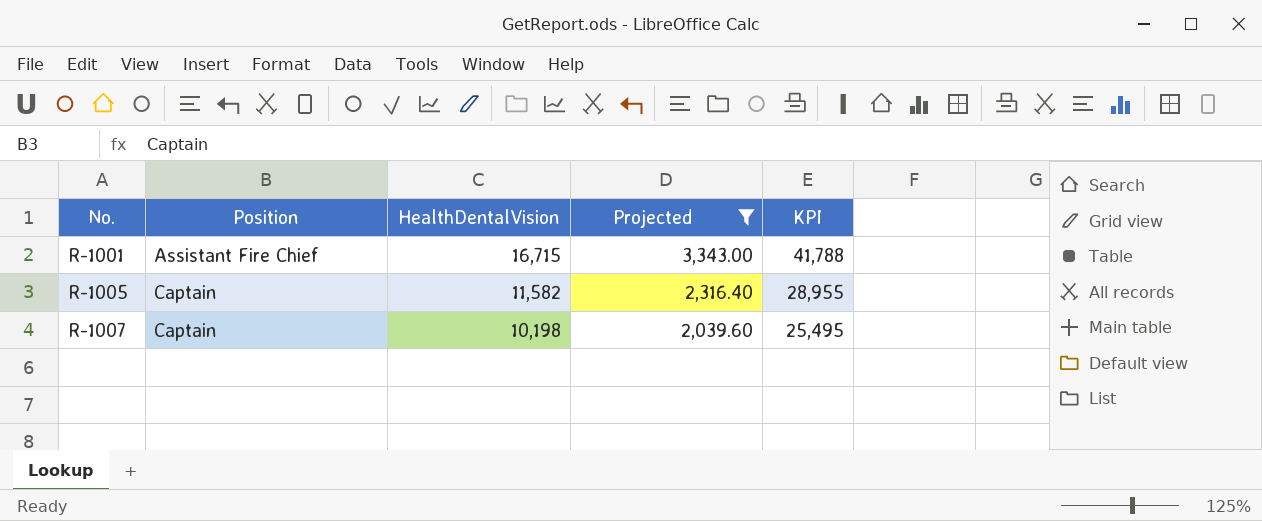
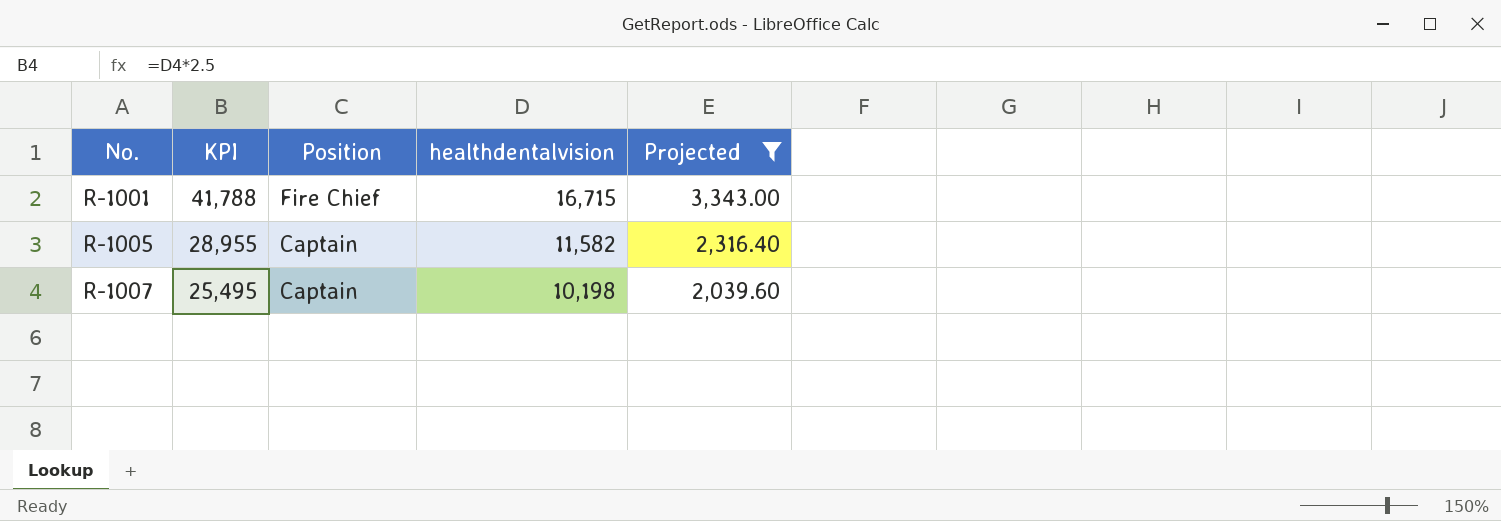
column KPI | position: 5 -> 2
column name: HealthDentalVision -> healthdentalvision
R-1001 | Position: Assistant Fire Chief -> Fire Chief

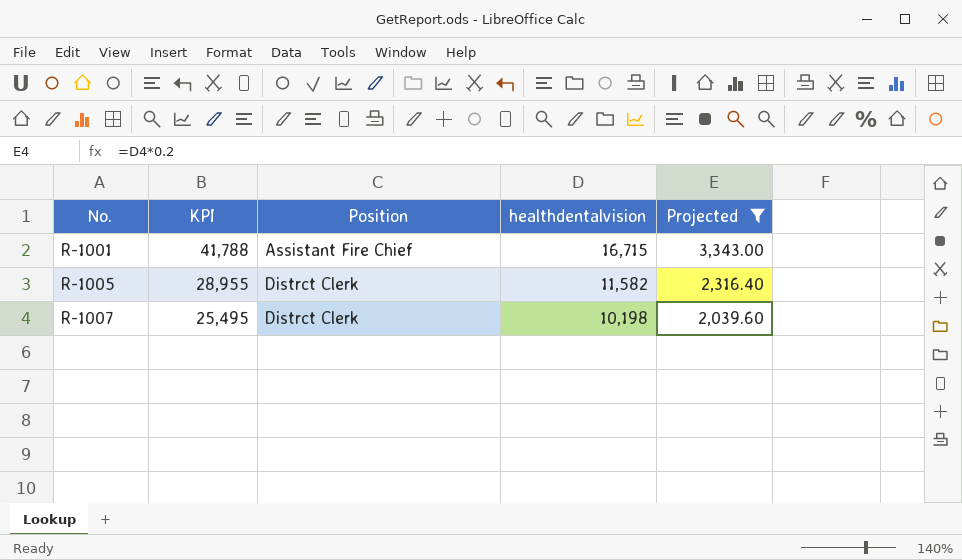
R-1001 | Position: Fire Chief -> Assistant Fire Chief
R-1005 | Position: Captain -> Distrct Clerk
R-1007 | Position: Captain -> Distrct Clerk

